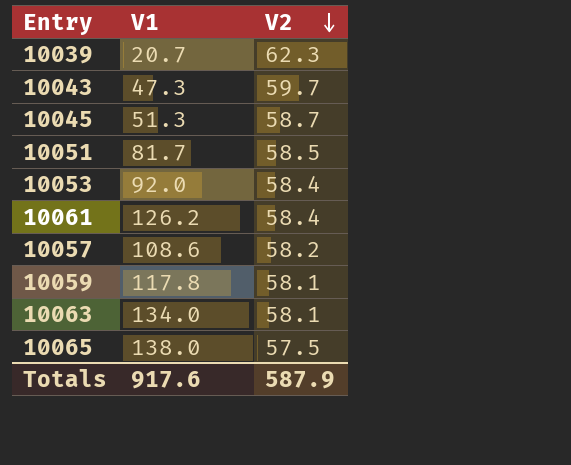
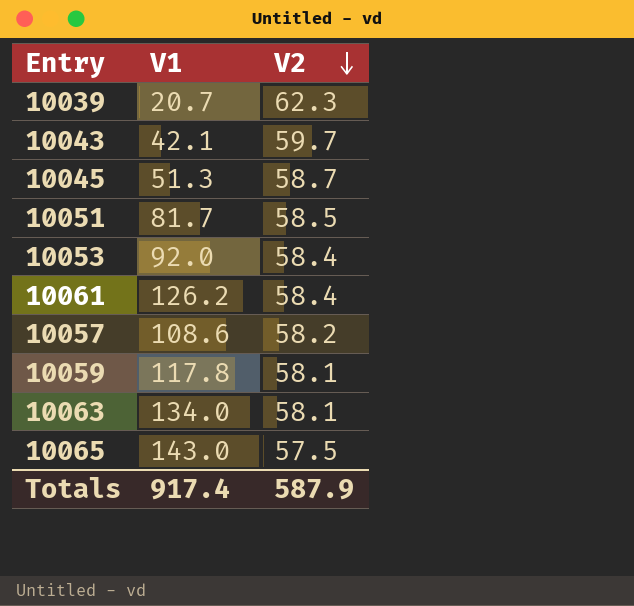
10043 | V1: 47.3 -> 42.1
10065 | V1: 138.0 -> 143.0
Totals | V1: 917.6 -> 917.4

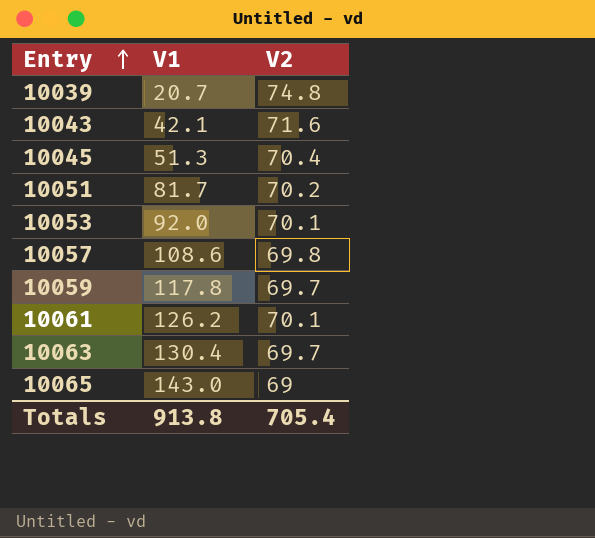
row order: V2 descending -> Entry ascending
10039 | V2: 62.3 -> 74.8
10043 | V2: 59.7 -> 71.6
10045 | V2: 58.7 -> 70.4
10051 | V2: 58.5 -> 70.2
10053 | V2: 58.4 -> 70.1
10057 | V2: 58.2 -> 69.8
10059 | V2: 58.1 -> 69.7
10061 | V2: 58.4 -> 70.1
10063 | V1: 134.0 -> 130.4
10063 | V2: 58.1 -> 69.7
10065 | V2: 57.5 -> 69
Totals | V1: 917.4 -> 913.8
Totals | V2: 587.9 -> 705.4

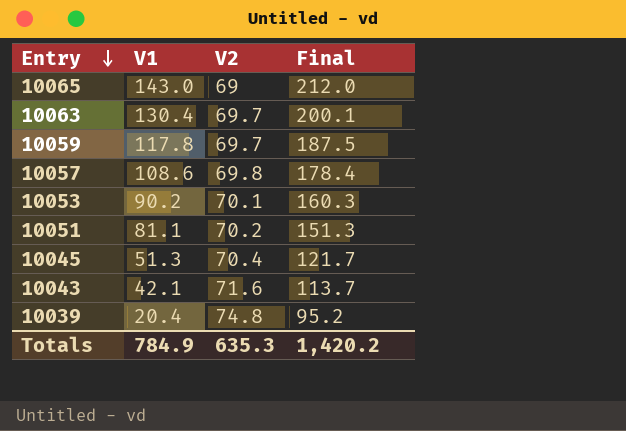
row order: Entry ascending -> Entry descending
column Final | formula: none -> [V1] + [V2]
row 10061: 126.2 | 70.1 -> none
10053 | V1: 92.0 -> 90.2
10051 | V1: 81.7 -> 81.1
10039 | V1: 20.7 -> 20.4
Totals | V1: 913.8 -> 784.9
Totals | V2: 705.4 -> 635.3

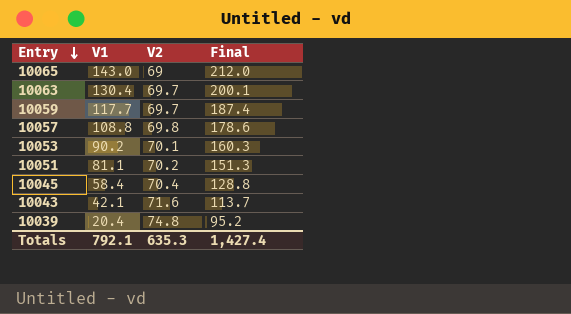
10059 | V1: 117.8 -> 117.7
10059 | Final: 187.5 -> 187.4
10057 | V1: 108.6 -> 108.8
10057 | Final: 178.4 -> 178.6
10045 | V1: 51.3 -> 58.4
10045 | Final: 121.7 -> 128.8
Totals | V1: 784.9 -> 792.1
Totals | Final: 1,420.2 -> 1,427.4

